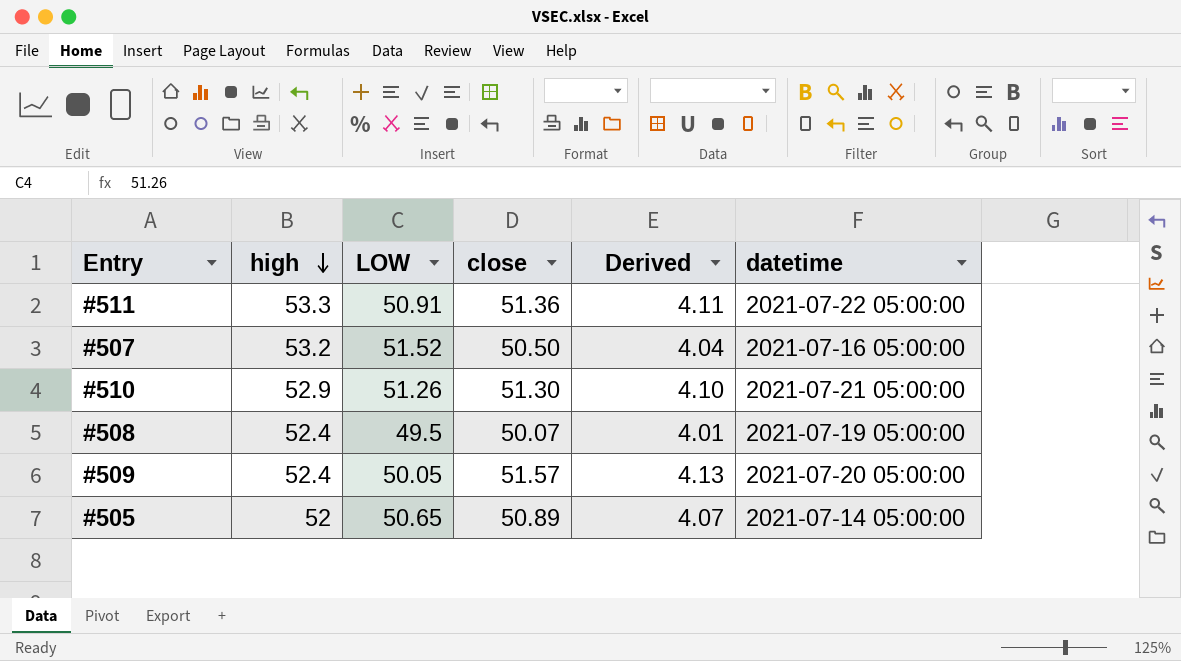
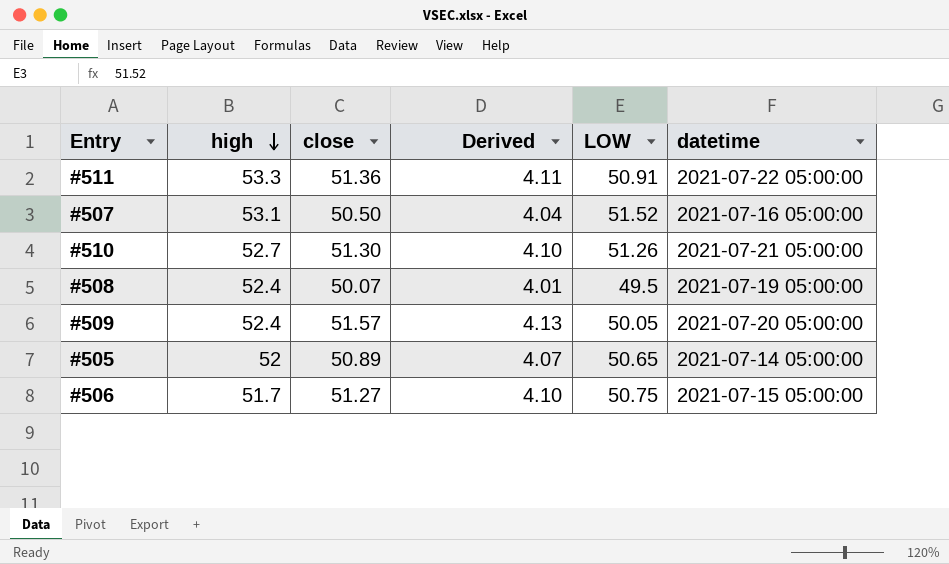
column LOW | position: 3 -> 5
#507 | high: 53.2 -> 53.1
#510 | high: 52.9 -> 52.7
row #506: none -> 51.7 | 51.27 | 4.10 | 50.75 | 2021-07-15 05:00:00

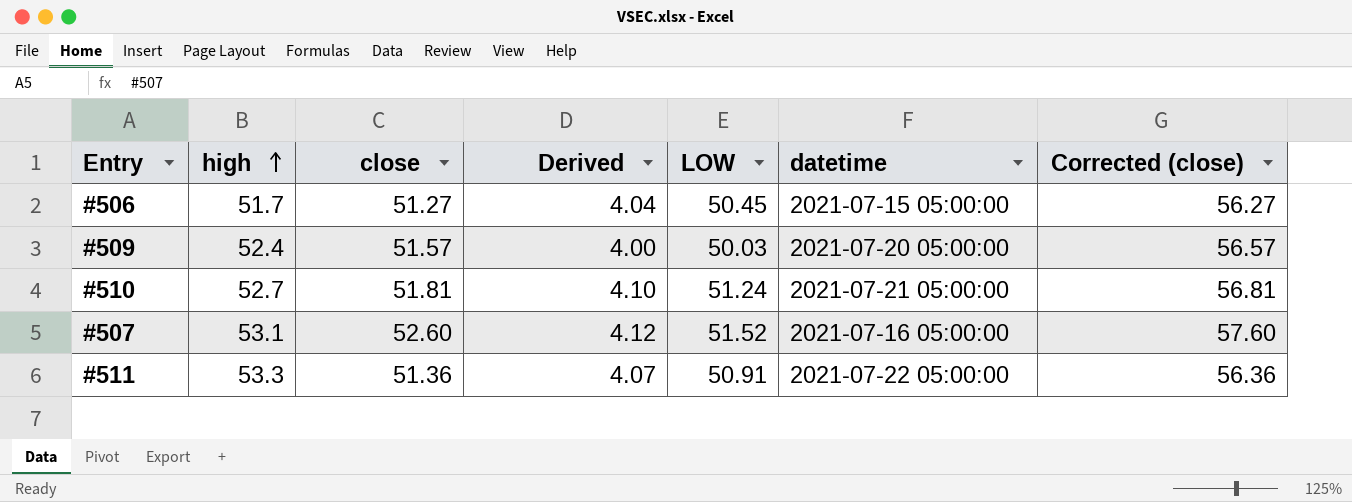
row order: high descending -> high ascending
column Derived | formula: [close] * 0.08 -> [LOW] * 0.08
column Corrected (close) | formula: none -> [close] + 5
row #508: 52.4 | 50.07 | 4.01 | 49.5 | 2021-07-19 05:00:00 -> none
row #505: 52 | 50.89 | 4.07 | 50.65 | 2021-07-14 05:00:00 -> none
#506 | LOW: 50.75 -> 50.45
#509 | LOW: 50.05 -> 50.03
#510 | close: 51.30 -> 51.81
#510 | LOW: 51.26 -> 51.24
#507 | close: 50.50 -> 52.60

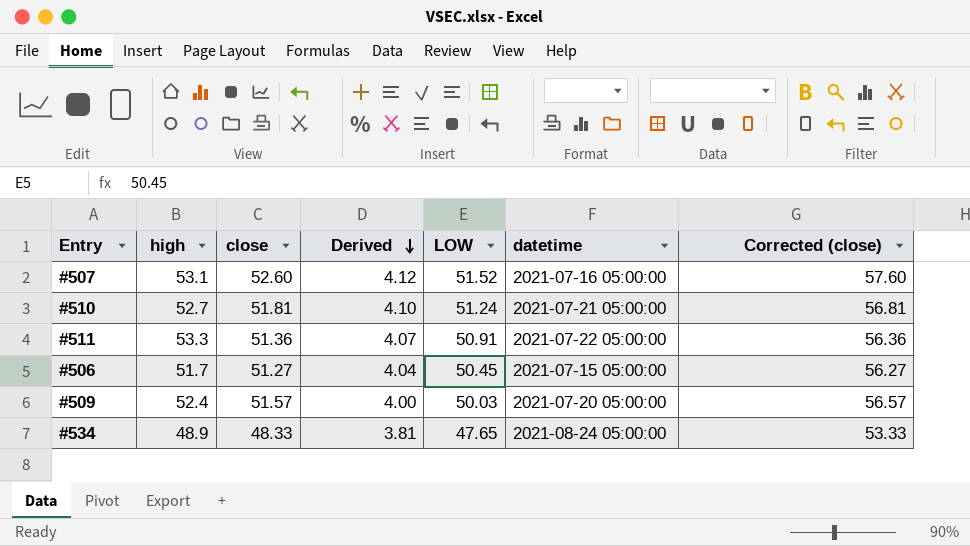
row order: high ascending -> Derived descending
row #534: none -> 48.9 | 48.33 | 3.81 | 47.65 | 2021-08-24 05:00:00 | 53.33

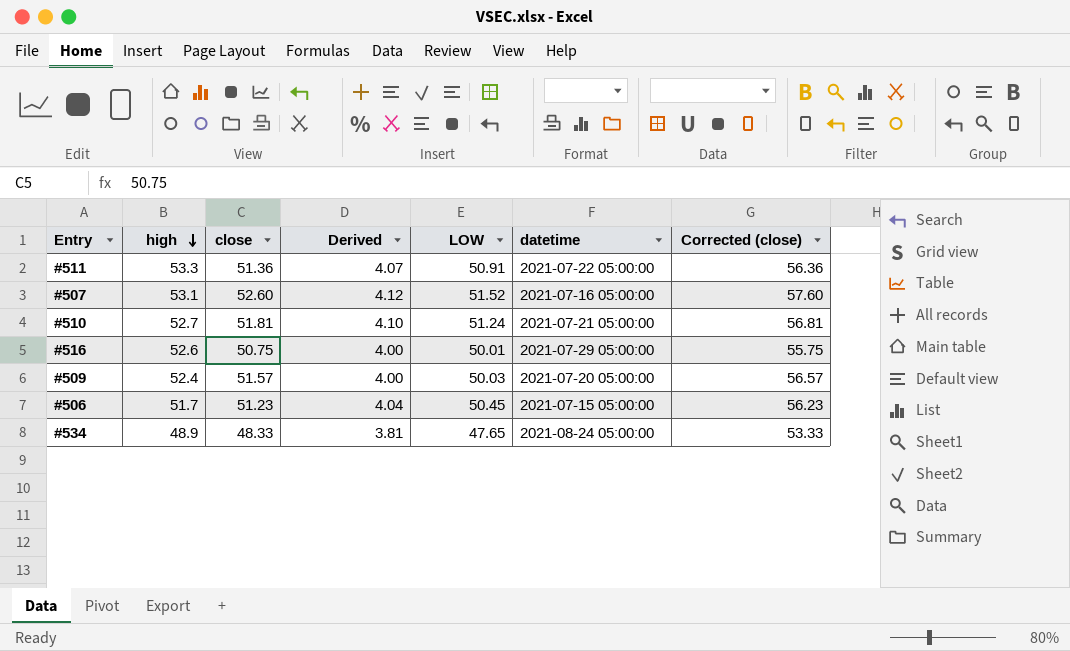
row order: Derived descending -> high descending
row #516: none -> 52.6 | 50.75 | 4.00 | 50.01 | 2021-07-29 05:00:00 | 55.75
#506 | close: 51.27 -> 51.23
#506 | Corrected (close): 56.27 -> 56.23

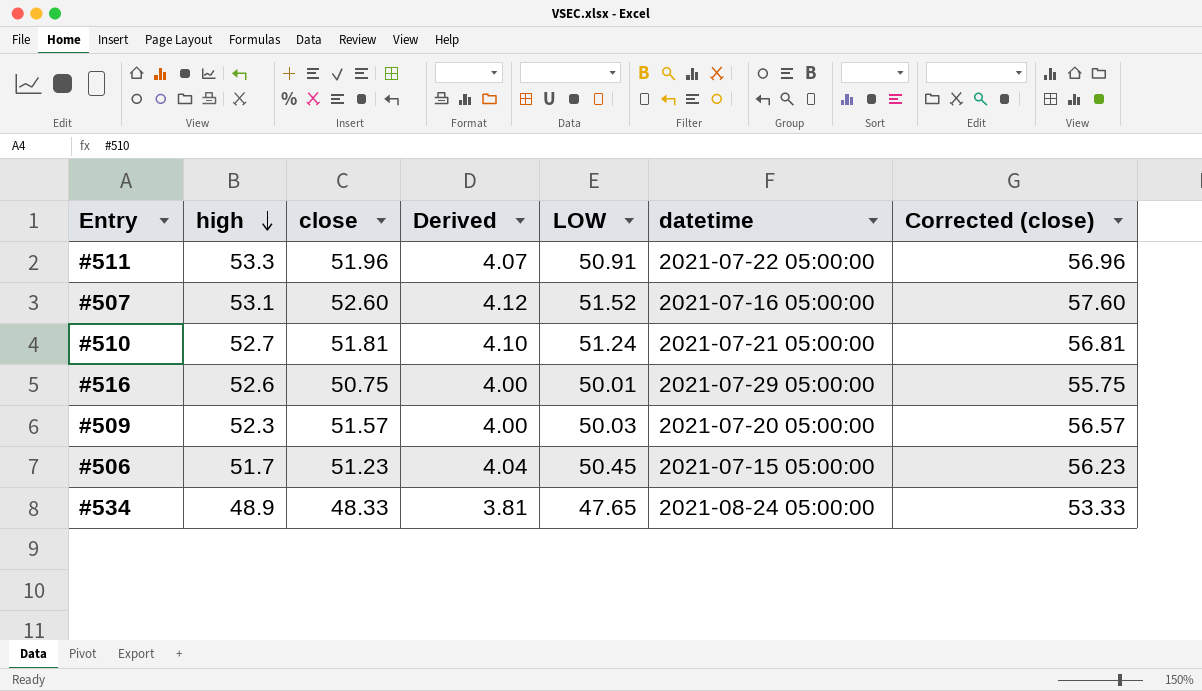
#511 | close: 51.36 -> 51.96
#511 | Corrected (close): 56.36 -> 56.96
#509 | high: 52.4 -> 52.3

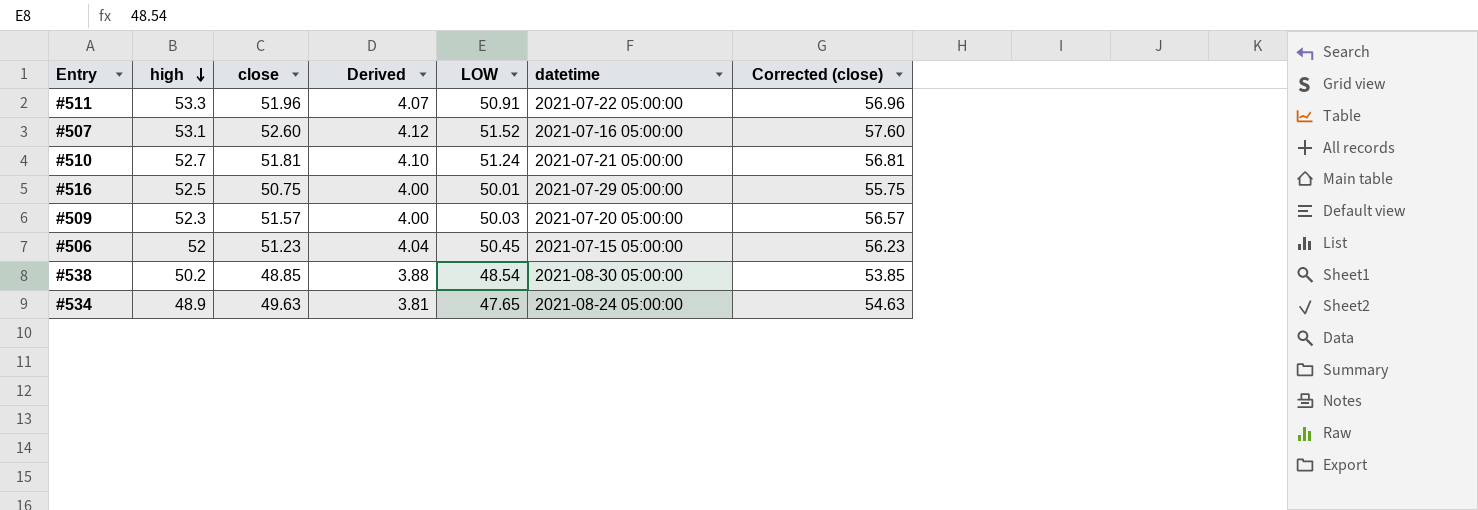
#516 | high: 52.6 -> 52.5
#506 | high: 51.7 -> 52
row #538: none -> 50.2 | 48.85 | 3.88 | 48.54 | 2021-08-30 05:00:00 | 53.85
#534 | close: 48.33 -> 49.63
#534 | Corrected (close): 53.33 -> 54.63

